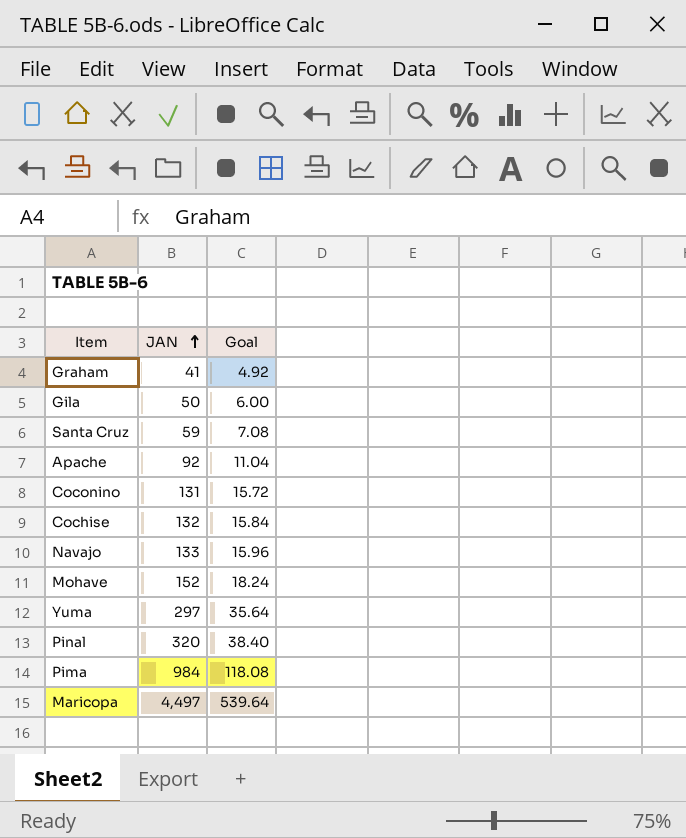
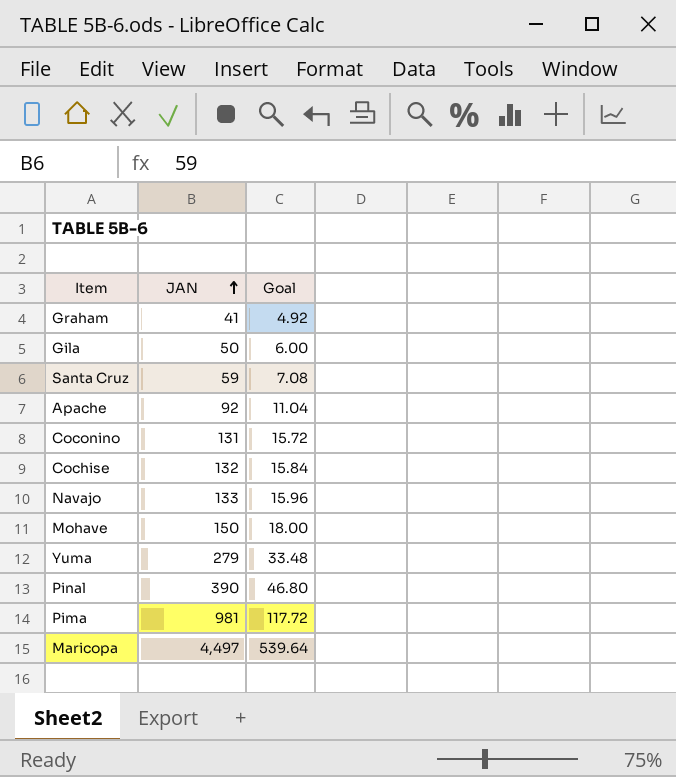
Mohave | JAN: 152 -> 150
Mohave | Goal: 18.24 -> 18.00
Yuma | JAN: 297 -> 279
Yuma | Goal: 35.64 -> 33.48
Pinal | JAN: 320 -> 390
Pinal | Goal: 38.40 -> 46.80
Pima | JAN: 984 -> 981
Pima | Goal: 118.08 -> 117.72

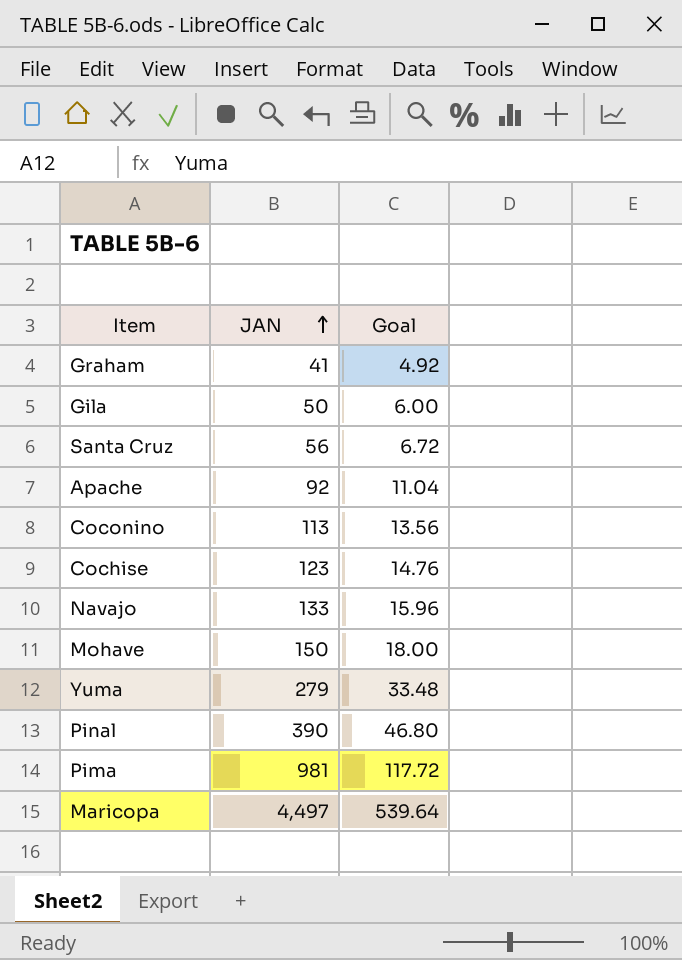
Santa Cruz | JAN: 59 -> 56
Santa Cruz | Goal: 7.08 -> 6.72
Coconino | JAN: 131 -> 113
Coconino | Goal: 15.72 -> 13.56
Cochise | JAN: 132 -> 123
Cochise | Goal: 15.84 -> 14.76

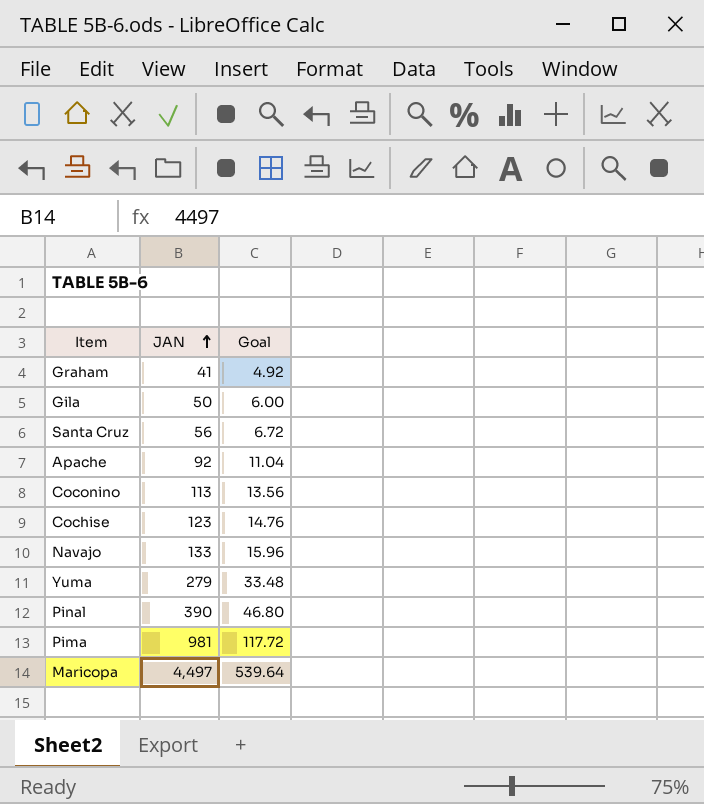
row Mohave: 150 | 18.00 -> none

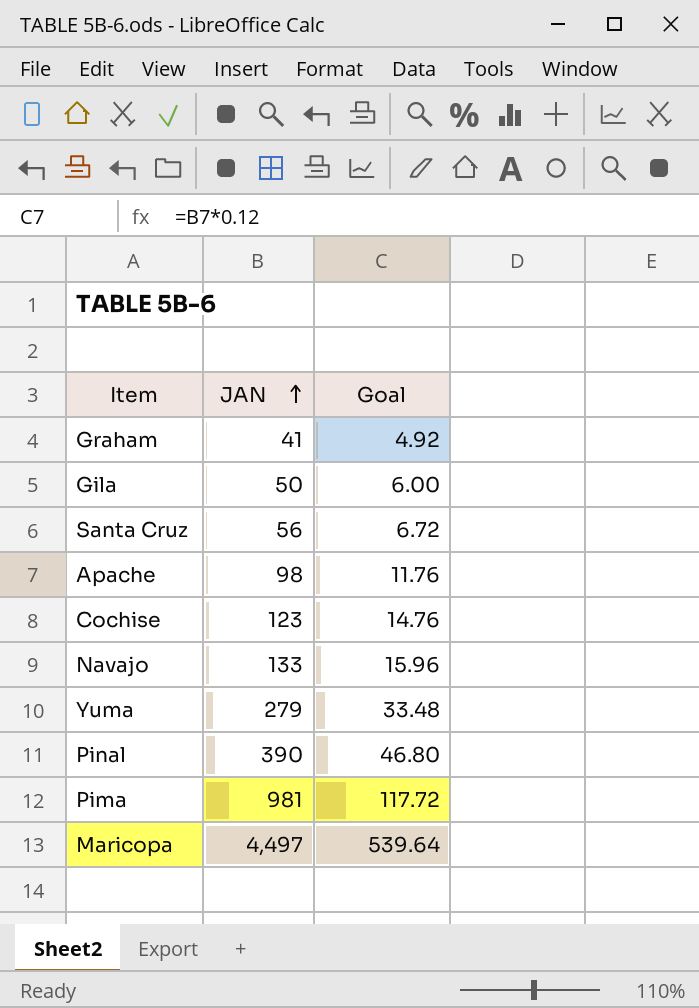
row Coconino: 113 | 13.56 -> none
Apache | JAN: 92 -> 98
Apache | Goal: 11.04 -> 11.76

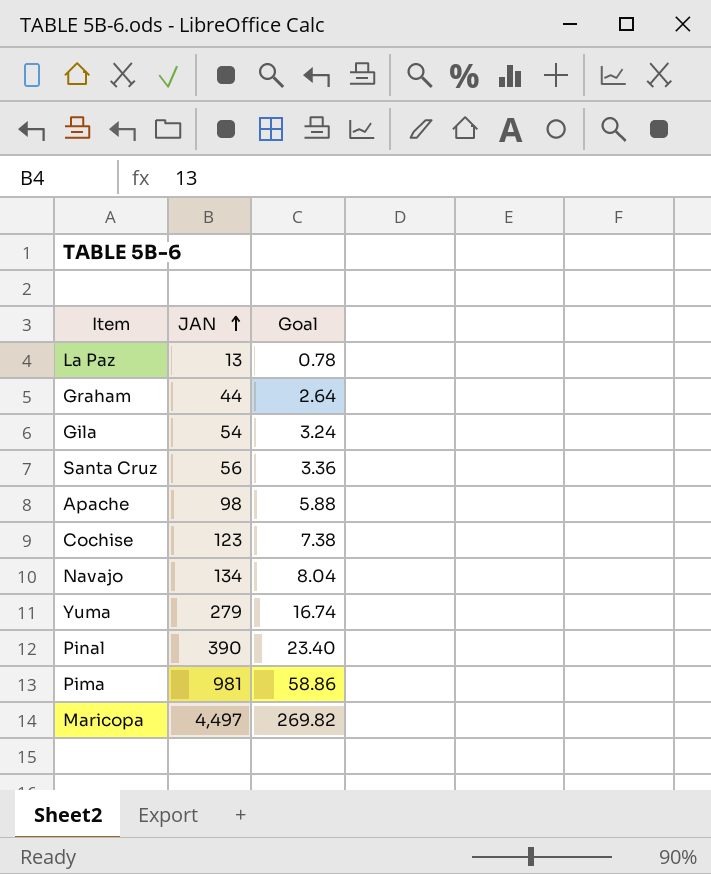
column Goal | formula: [JAN] * 0.12 -> [JAN] * 0.06
row La Paz: none -> 13 | 0.78
Graham | JAN: 41 -> 44
Gila | JAN: 50 -> 54
Navajo | JAN: 133 -> 134

